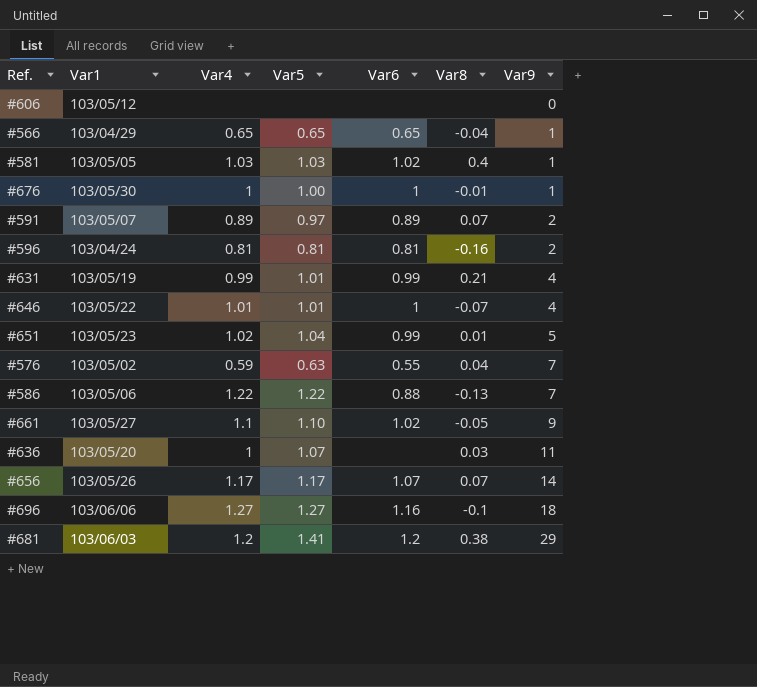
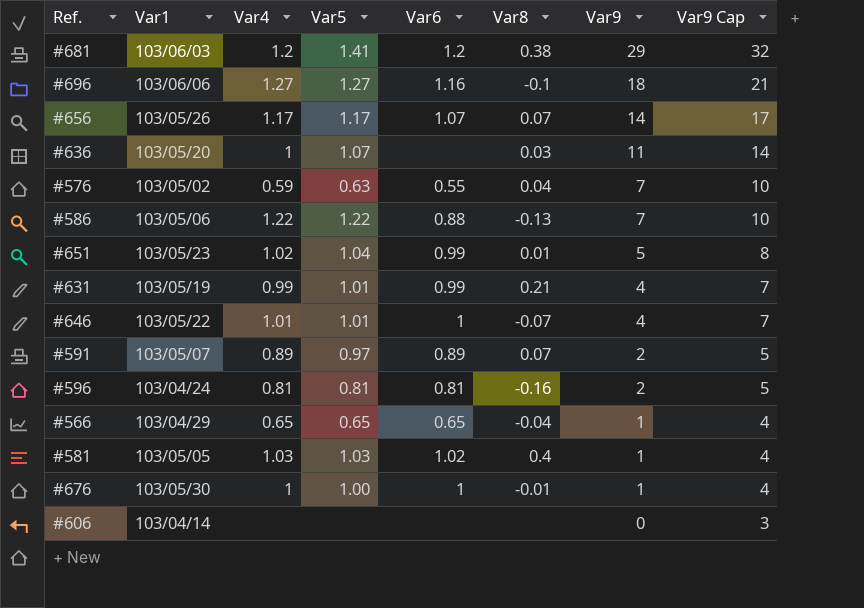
row order: Var9 ascending -> Var9 descending
column Var9 Cap | formula: none -> [Var9] + 3
row #661: 103/05/27 | 1.1 | 1.10 | 1.02 | -0.05 | 9 -> none
#606 | Var1: 103/05/12 -> 103/04/14

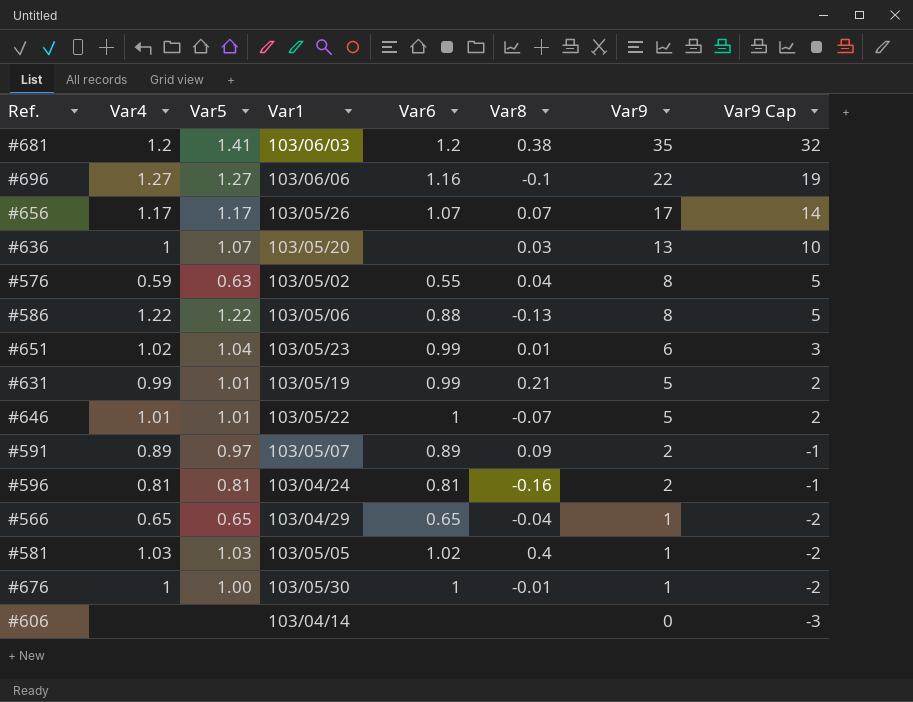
column Var1 | position: 2 -> 4
column Var9 Cap | formula: [Var9] + 3 -> [Var9] - 3
#681 | Var9: 29 -> 35
#696 | Var9: 18 -> 22
#656 | Var9: 14 -> 17
#636 | Var9: 11 -> 13
#576 | Var9: 7 -> 8
#586 | Var9: 7 -> 8
#651 | Var9: 5 -> 6
#631 | Var9: 4 -> 5
#646 | Var9: 4 -> 5
#591 | Var8: 0.07 -> 0.09

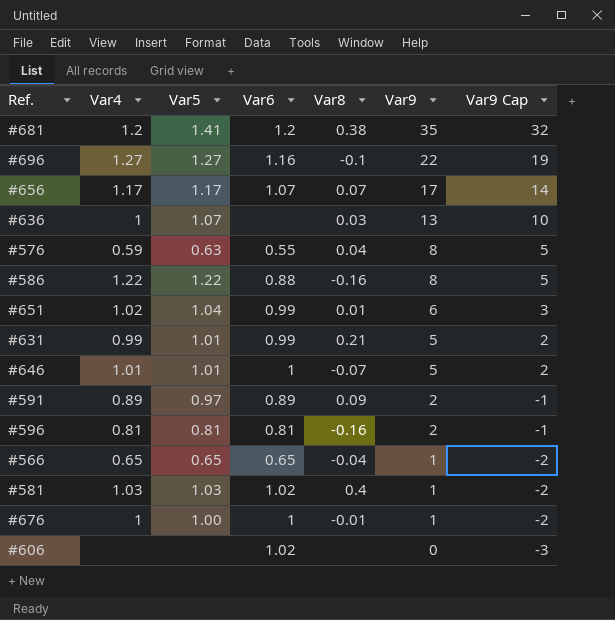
column Var1 | position: 4 -> none
#586 | Var8: -0.13 -> -0.16
#606 | Var6: none -> 1.02

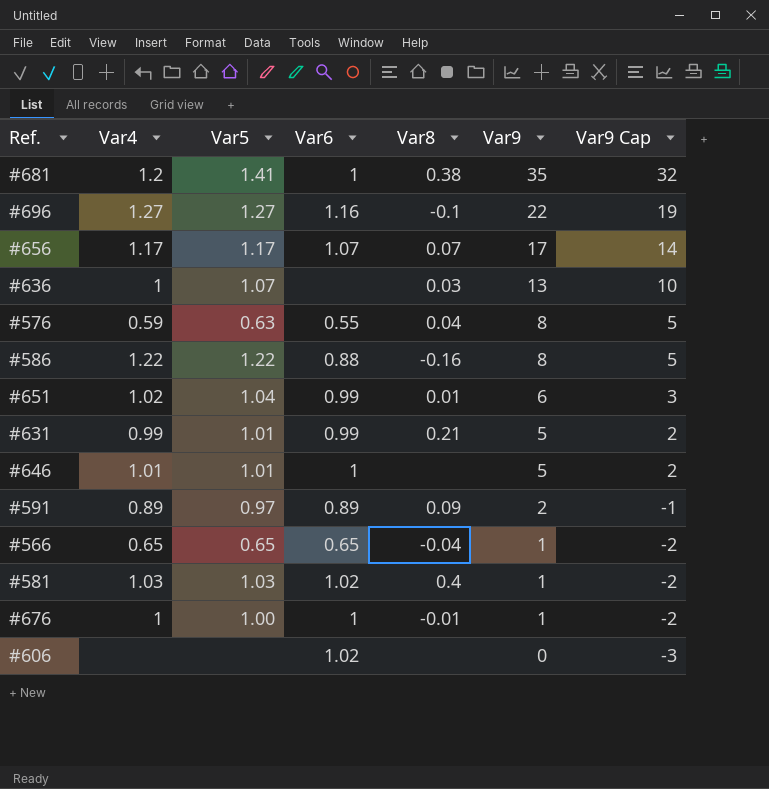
row #596: 0.81 | 0.81 | 0.81 | -0.16 | 2 | -1 -> none
#681 | Var6: 1.2 -> 1
#646 | Var8: -0.07 -> none

